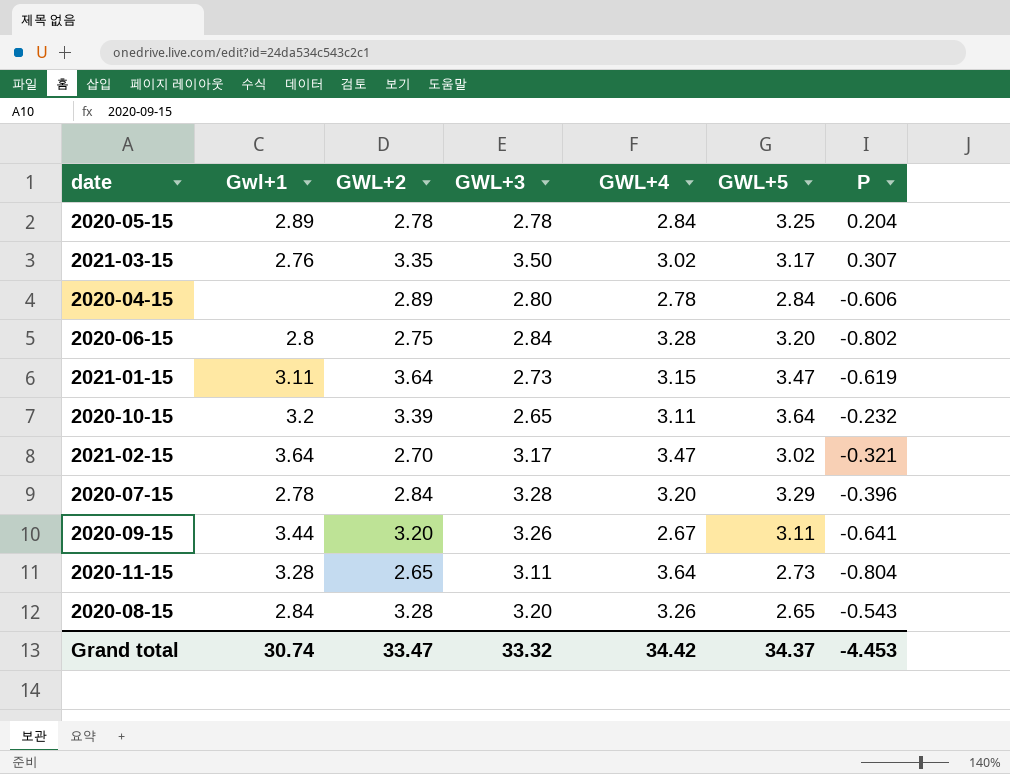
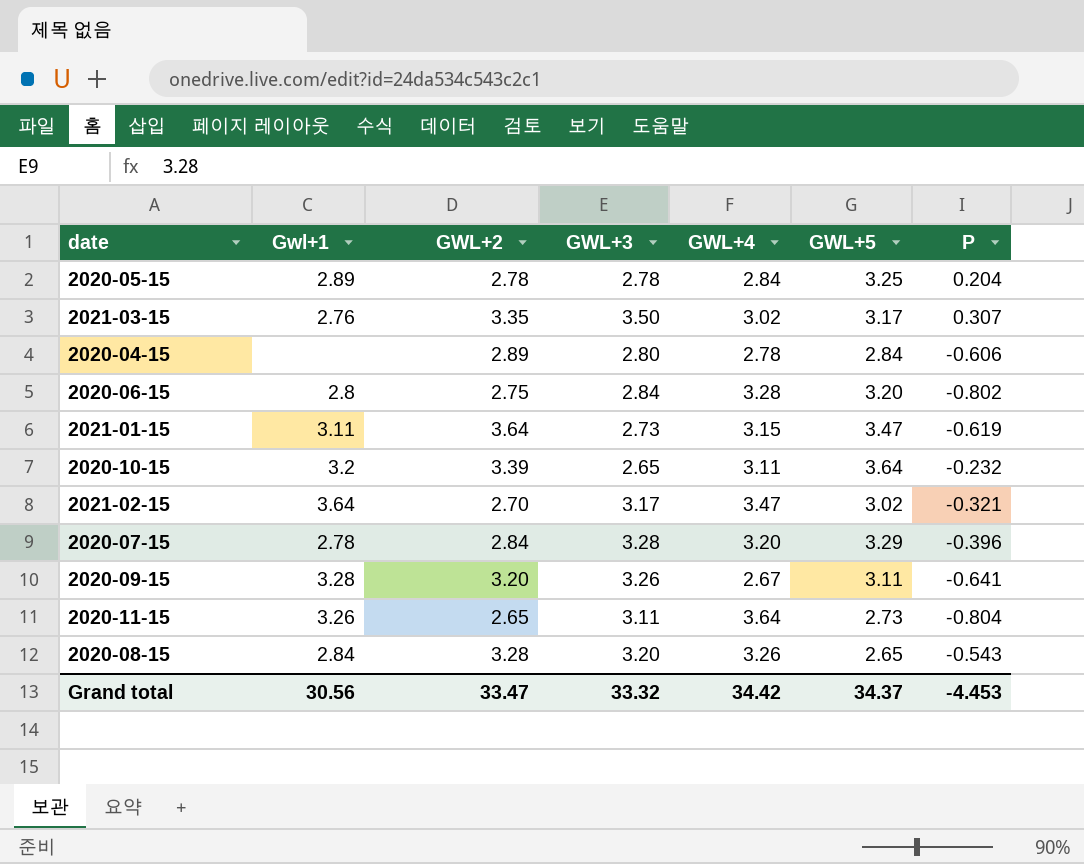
2020-09-15 | Gwl+1: 3.44 -> 3.28
2020-11-15 | Gwl+1: 3.28 -> 3.26
Grand total | Gwl+1: 30.74 -> 30.56

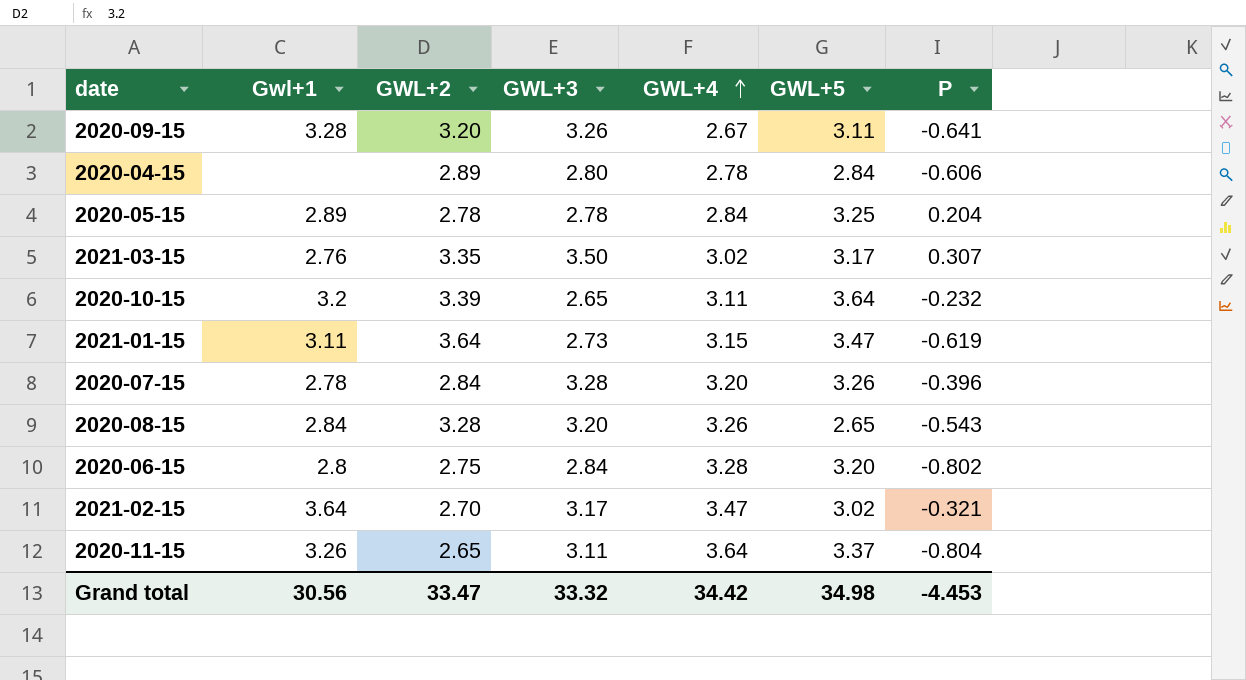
row order: none -> GWL+4 ascending
2020-07-15 | GWL+5: 3.29 -> 3.26
2020-11-15 | GWL+5: 2.73 -> 3.37
Grand total | GWL+5: 34.37 -> 34.98

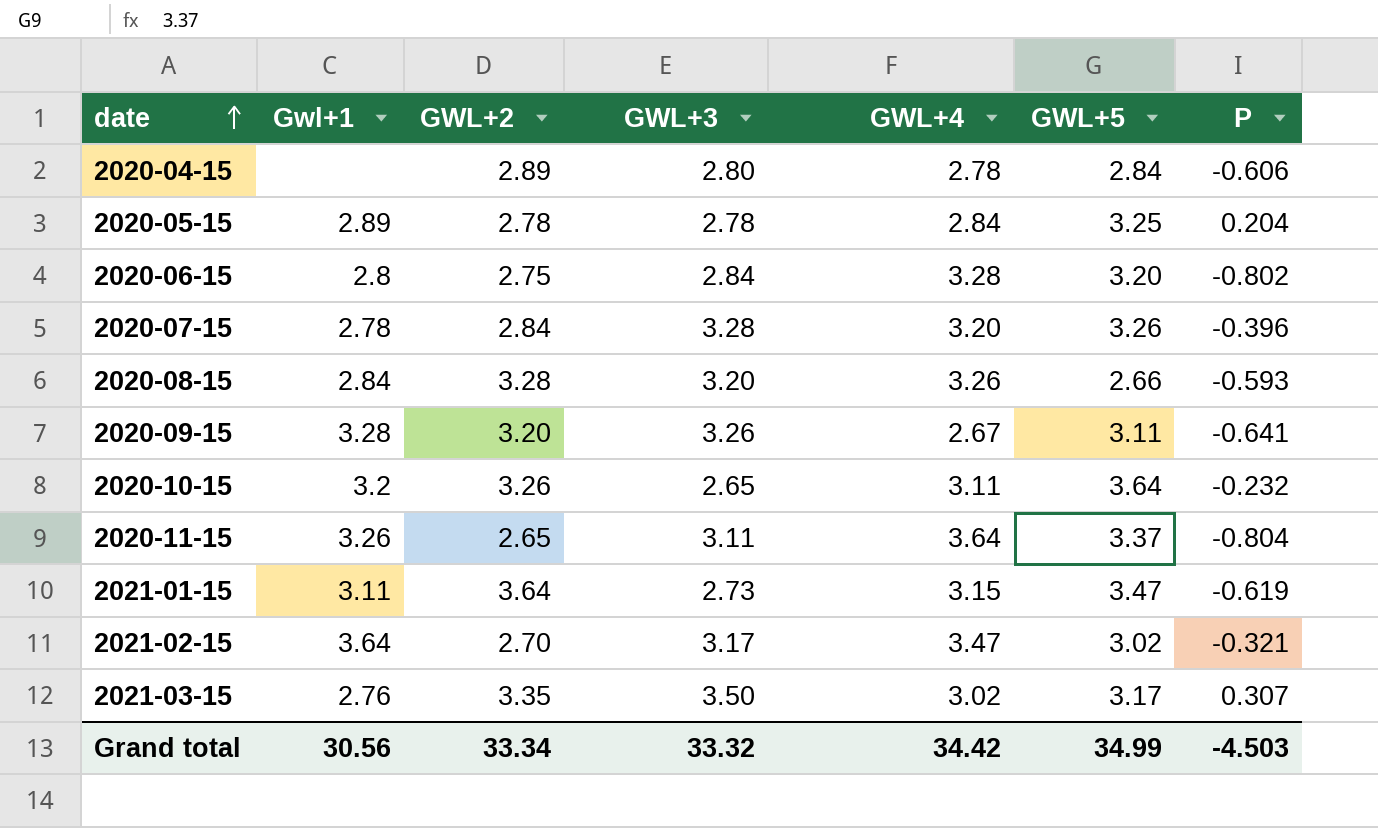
row order: GWL+4 ascending -> date ascending
2020-08-15 | GWL+5: 2.65 -> 2.66
2020-08-15 | P: -0.543 -> -0.593
2020-10-15 | GWL+2: 3.39 -> 3.26
Grand total | GWL+2: 33.47 -> 33.34
Grand total | GWL+5: 34.98 -> 34.99
Grand total | P: -4.453 -> -4.503

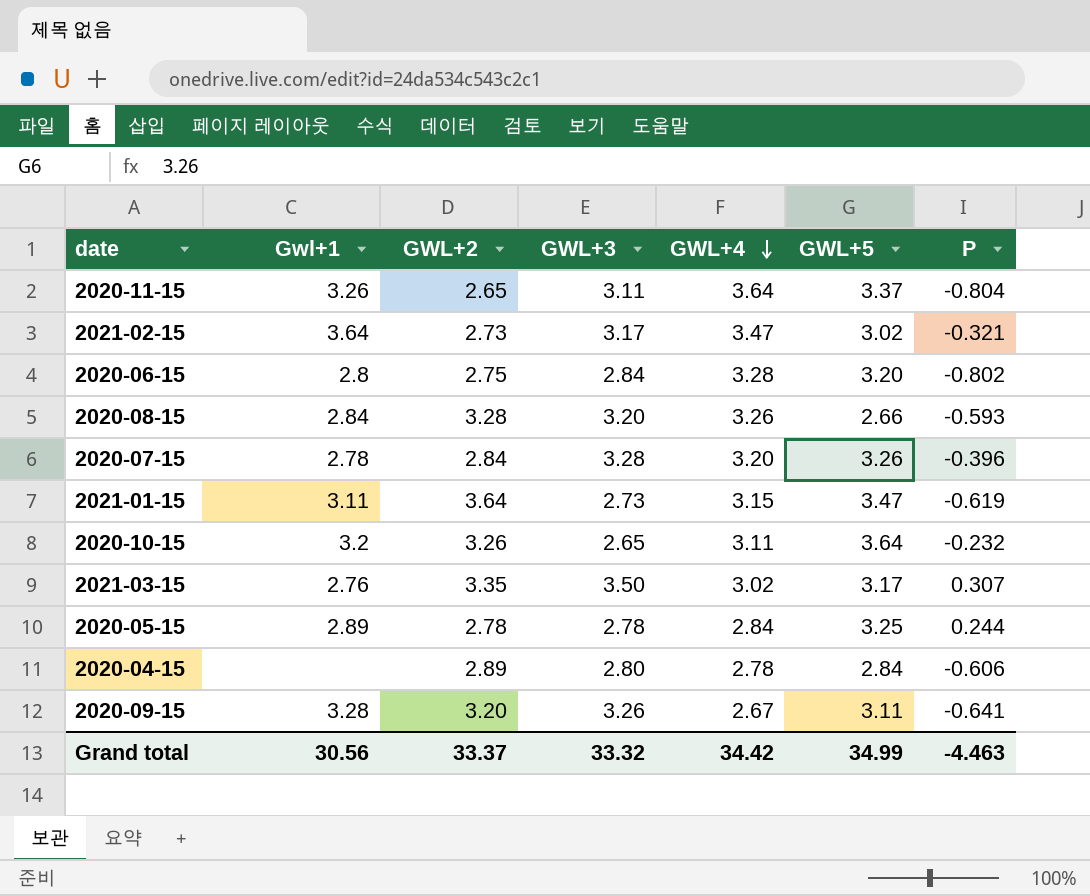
row order: date ascending -> GWL+4 descending
2021-02-15 | GWL+2: 2.70 -> 2.73
2020-05-15 | P: 0.204 -> 0.244
Grand total | GWL+2: 33.34 -> 33.37
Grand total | P: -4.503 -> -4.463

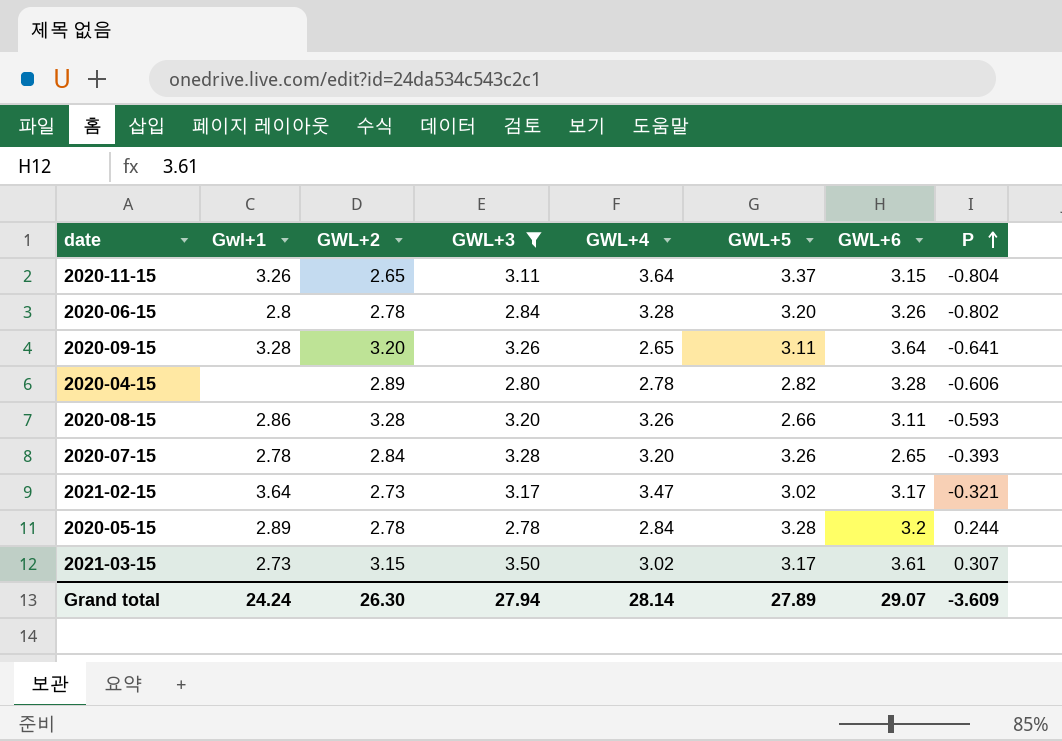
filter: none -> GWL+3 >= 2.78
row order: GWL+4 descending -> P ascending
column GWL+6 | position: none -> 7
2020-06-15 | GWL+2: 2.75 -> 2.78
2020-09-15 | GWL+4: 2.67 -> 2.65
2020-04-15 | GWL+5: 2.84 -> 2.82
2020-08-15 | Gwl+1: 2.84 -> 2.86
2020-07-15 | P: -0.396 -> -0.393
2020-05-15 | GWL+5: 3.25 -> 3.28
2021-03-15 | Gwl+1: 2.76 -> 2.73
2021-03-15 | GWL+2: 3.35 -> 3.15
Grand total | Gwl+1: 30.56 -> 24.24
Grand total | GWL+2: 33.37 -> 26.30
Grand total | GWL+3: 33.32 -> 27.94
Grand total | GWL+4: 34.42 -> 28.14
Grand total | GWL+5: 34.99 -> 27.89
Grand total | P: -4.463 -> -3.609

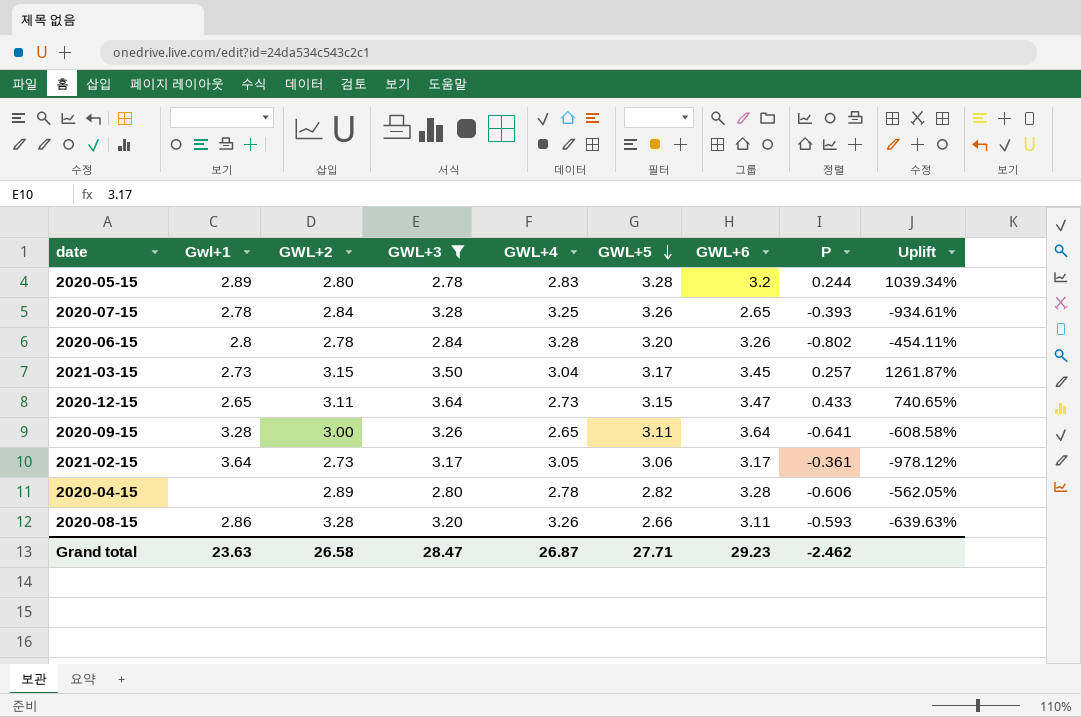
row order: P ascending -> GWL+5 descending
column Uplift | formula: none -> ([GWL+3] - [P]) / [P]
row 2020-11-15: 3.26 | 2.65 | 3.11 | 3.64 | 3.37 | 3.15 | -0.804 -> none
2020-05-15 | GWL+2: 2.78 -> 2.80
2020-05-15 | GWL+4: 2.84 -> 2.83
2020-07-15 | GWL+4: 3.20 -> 3.25
2021-03-15 | GWL+4: 3.02 -> 3.04
2021-03-15 | GWL+6: 3.61 -> 3.45
2021-03-15 | P: 0.307 -> 0.257
row 2020-12-15: none -> 2.65 | 3.11 | 3.64 | 2.73 | 3.15 | 3.47 | 0.433 | 740.65%
2020-09-15 | GWL+2: 3.20 -> 3.00
2021-02-15 | GWL+4: 3.47 -> 3.05
2021-02-15 | GWL+5: 3.02 -> 3.06
2021-02-15 | P: -0.321 -> -0.361
Grand total | Gwl+1: 24.24 -> 23.63
Grand total | GWL+2: 26.30 -> 26.58
Grand total | GWL+3: 27.94 -> 28.47
Grand total | GWL+4: 28.14 -> 26.87
Grand total | GWL+5: 27.89 -> 27.71
Grand total | GWL+6: 29.07 -> 29.23
Grand total | P: -3.609 -> -2.462

